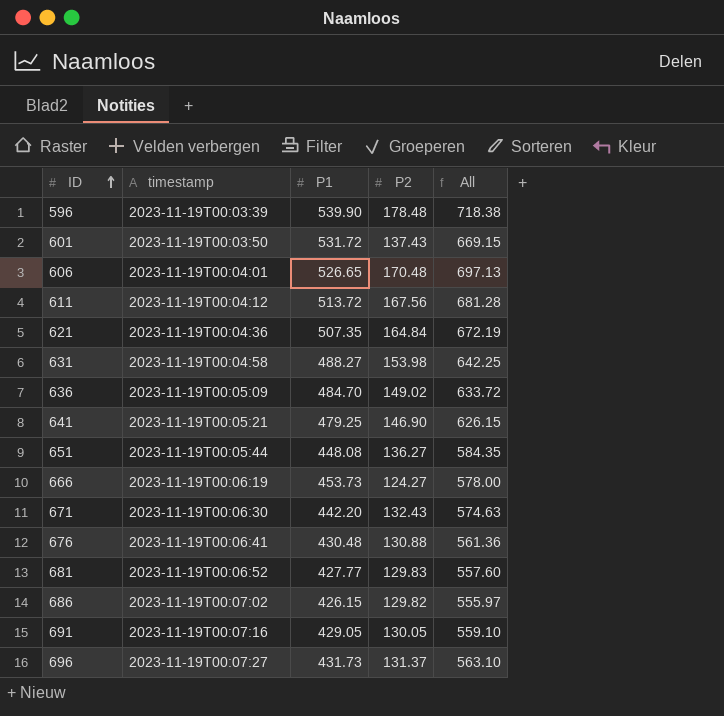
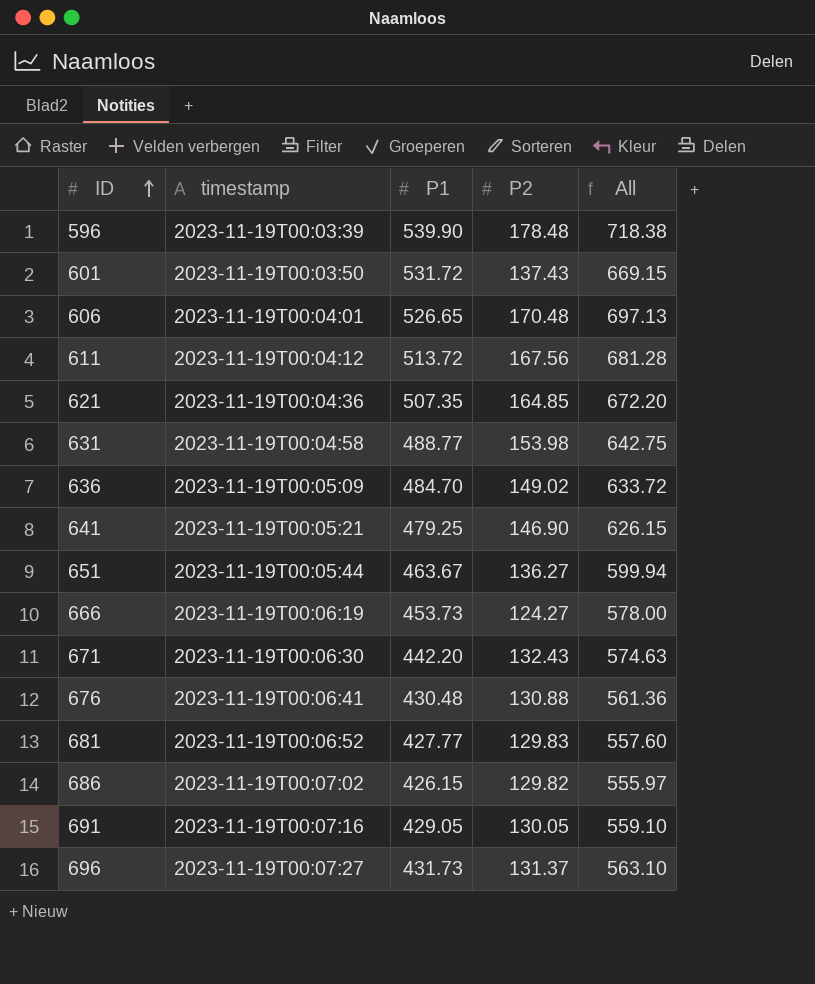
621 | P2: 164.84 -> 164.85
621 | All: 672.19 -> 672.20
631 | P1: 488.27 -> 488.77
631 | All: 642.25 -> 642.75
651 | P1: 448.08 -> 463.67
651 | All: 584.35 -> 599.94

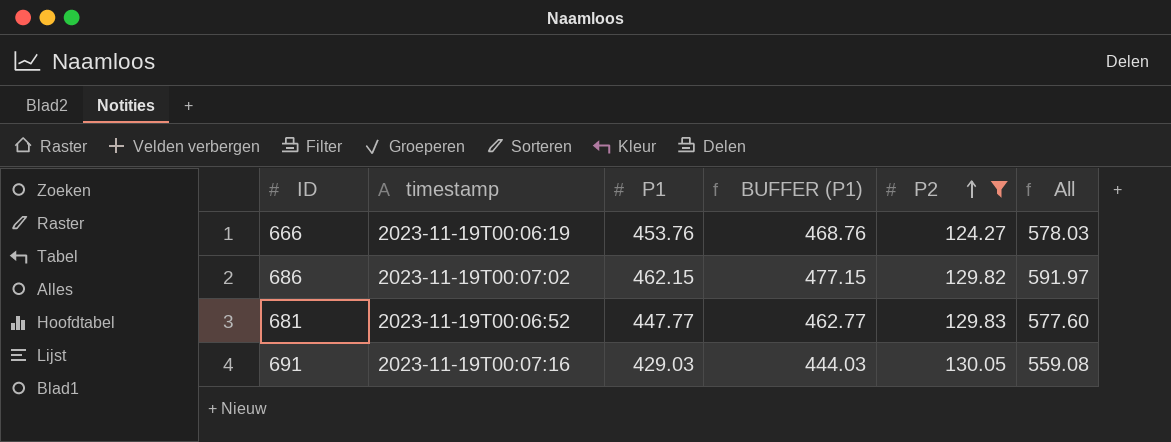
filter: none -> P2 <= 130.05
row order: ID ascending -> P2 ascending
column BUFFER (P1) | formula: none -> [P1] + 15
666 | P1: 453.73 -> 453.76
666 | All: 578.00 -> 578.03
686 | P1: 426.15 -> 462.15
686 | All: 555.97 -> 591.97
681 | P1: 427.77 -> 447.77
681 | All: 557.60 -> 577.60
691 | P1: 429.05 -> 429.03
691 | All: 559.10 -> 559.08

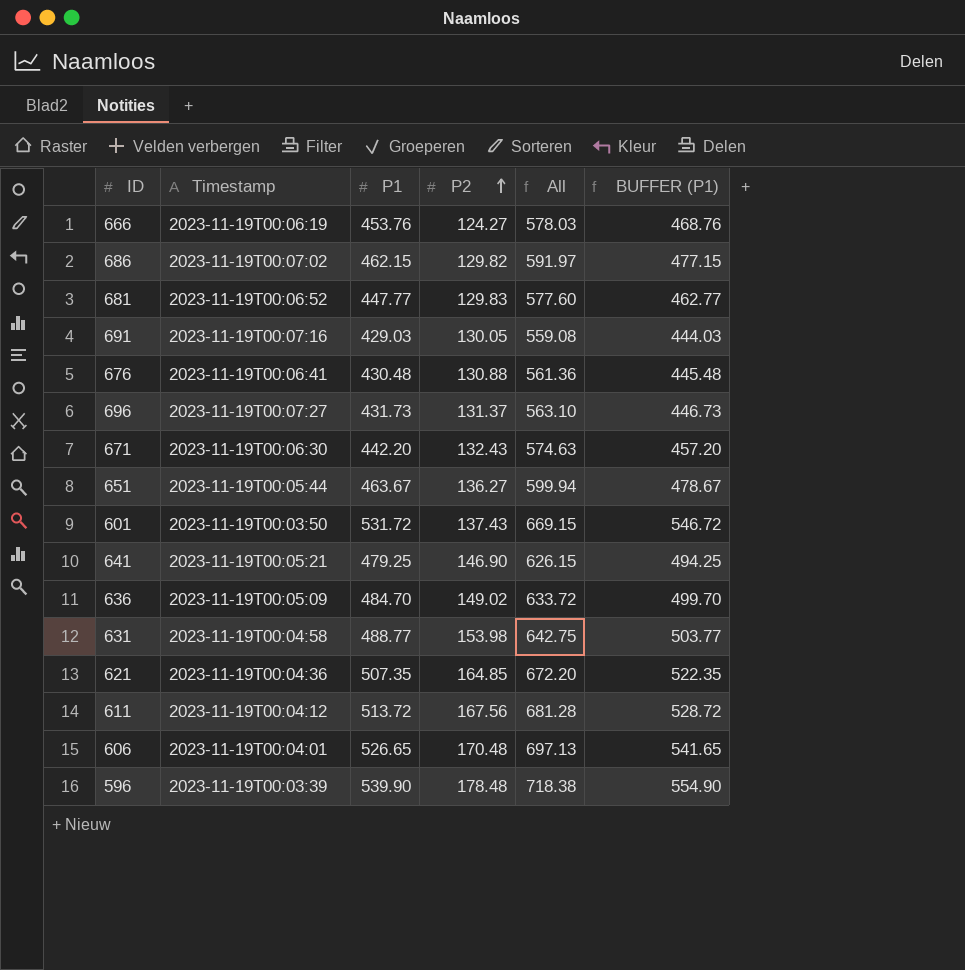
filter: P2 <= 130.05 -> none
column name: timestamp -> Timestamp
column BUFFER (P1) | position: 4 -> 6

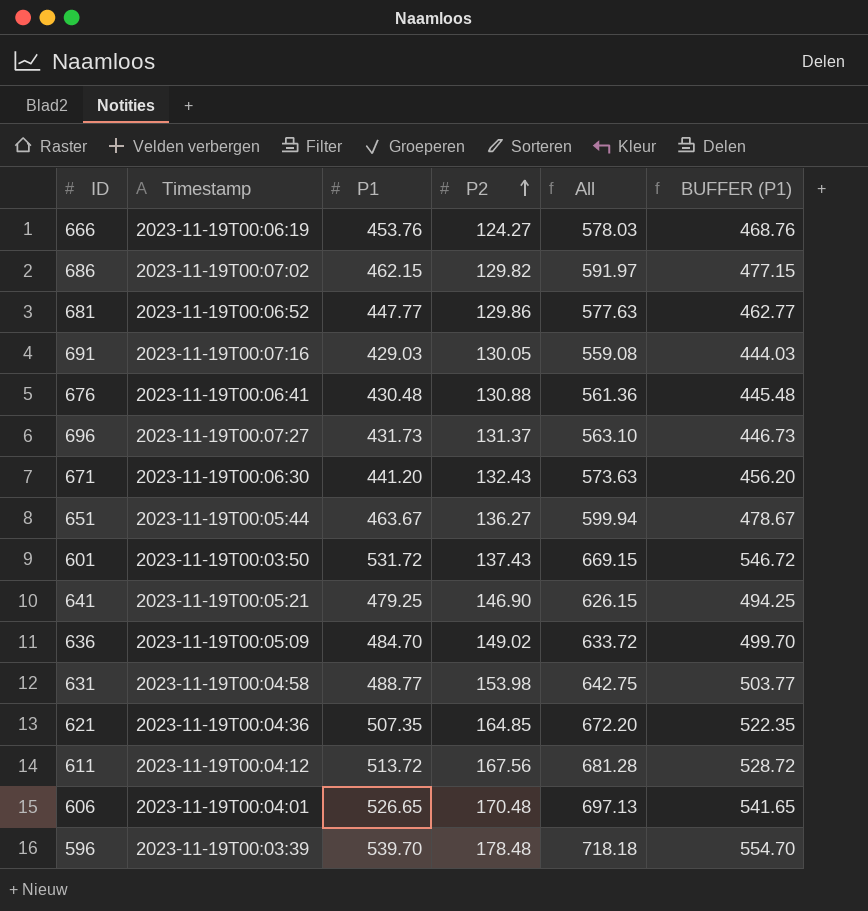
681 | P2: 129.83 -> 129.86
681 | All: 577.60 -> 577.63
671 | P1: 442.20 -> 441.20
671 | All: 574.63 -> 573.63
671 | BUFFER (P1): 457.20 -> 456.20
596 | P1: 539.90 -> 539.70
596 | All: 718.38 -> 718.18
596 | BUFFER (P1): 554.90 -> 554.70

